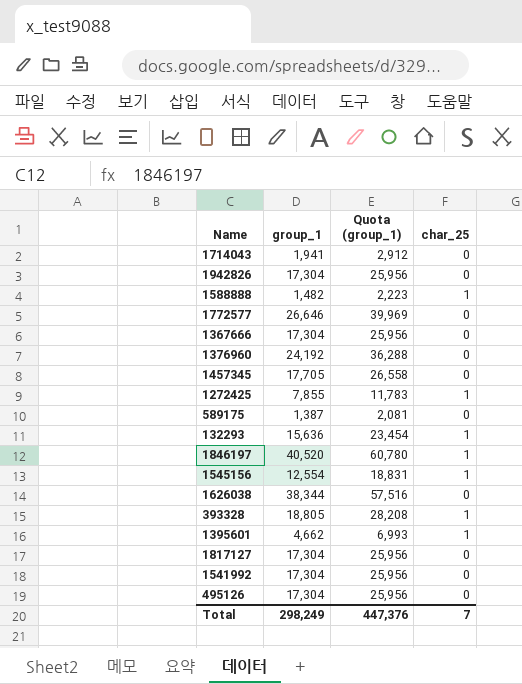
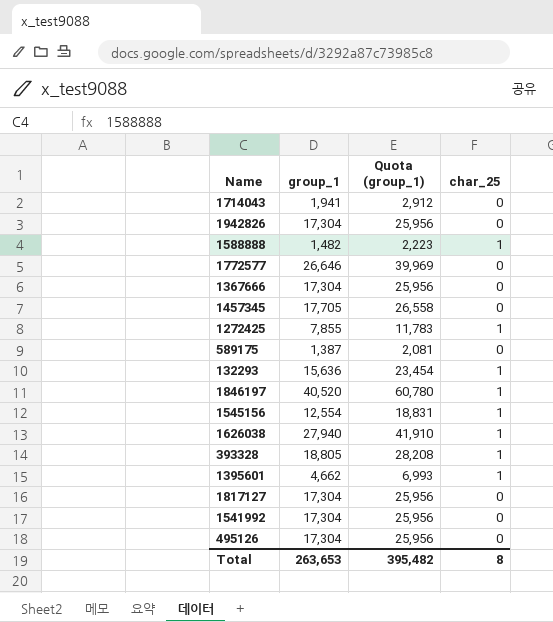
row 1376960: 24,192 | 36,288 | 0 -> none
1626038 | group_1: 38,344 -> 27,940
1626038 | Quota (group_1): 57,516 -> 41,910
1626038 | char_25: 0 -> 1
Total | group_1: 298,249 -> 263,653
Total | Quota (group_1): 447,376 -> 395,482
Total | char_25: 7 -> 8

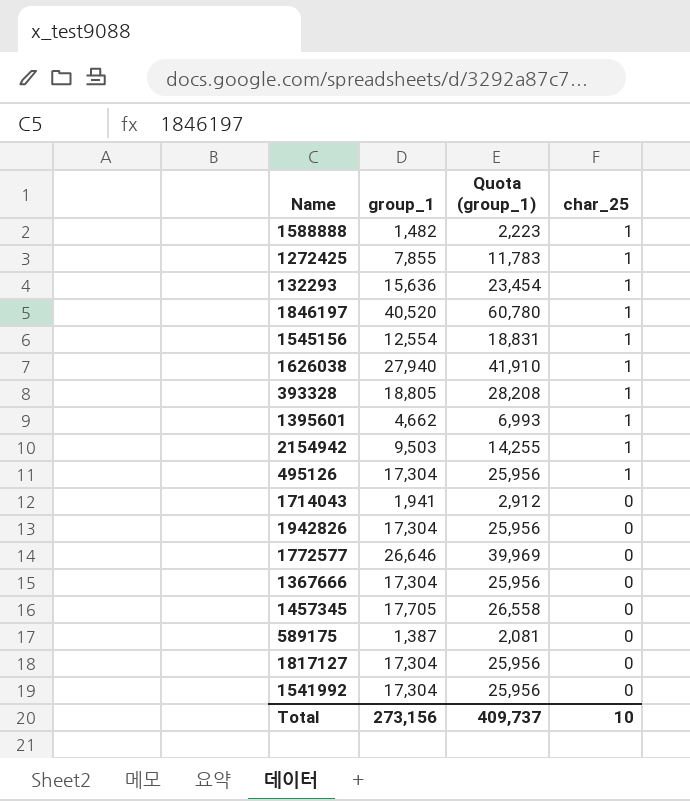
row order: none -> char_25 descending
row 2154942: none -> 9,503 | 14,255 | 1
495126 | char_25: 0 -> 1
Total | group_1: 263,653 -> 273,156
Total | Quota (group_1): 395,482 -> 409,737
Total | char_25: 8 -> 10

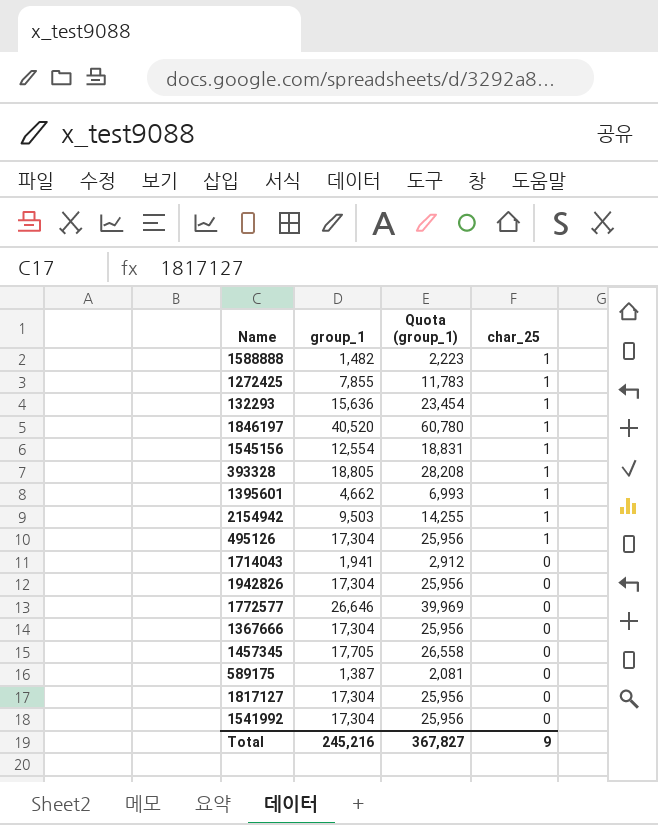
row 1626038: 27,940 | 41,910 | 1 -> none
Total | group_1: 273,156 -> 245,216
Total | Quota (group_1): 409,737 -> 367,827
Total | char_25: 10 -> 9

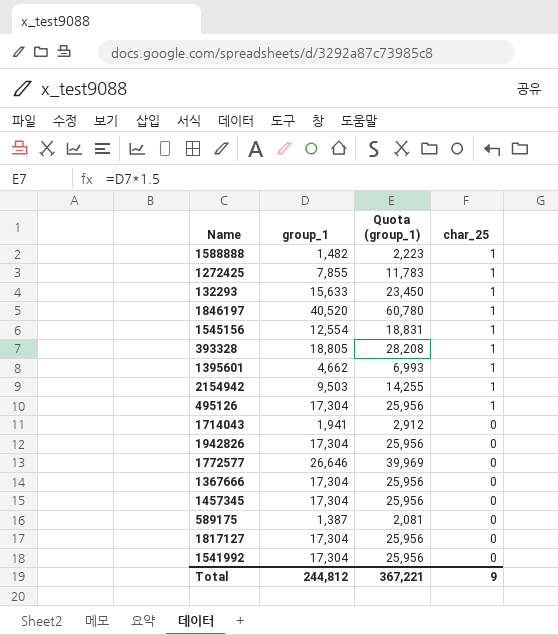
132293 | group_1: 15,636 -> 15,633
132293 | Quota (group_1): 23,454 -> 23,450
1457345 | group_1: 17,705 -> 17,304
1457345 | Quota (group_1): 26,558 -> 25,956
Total | group_1: 245,216 -> 244,812
Total | Quota (group_1): 367,827 -> 367,221

